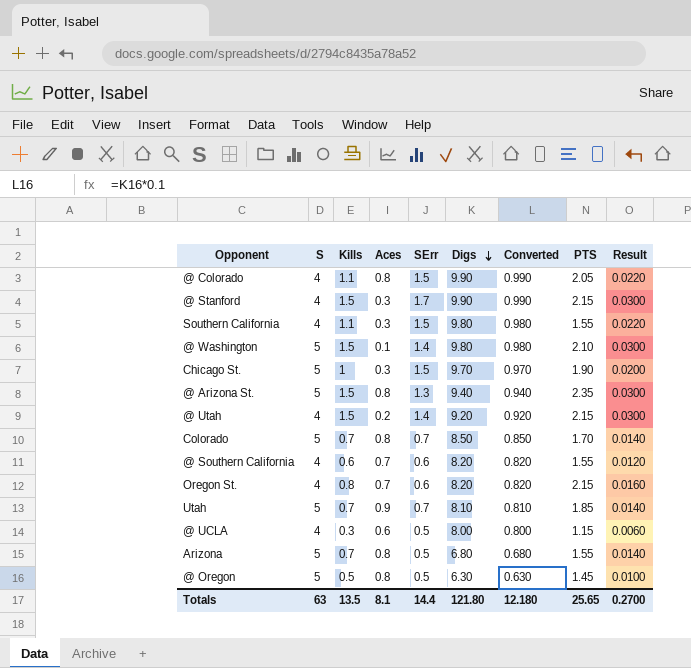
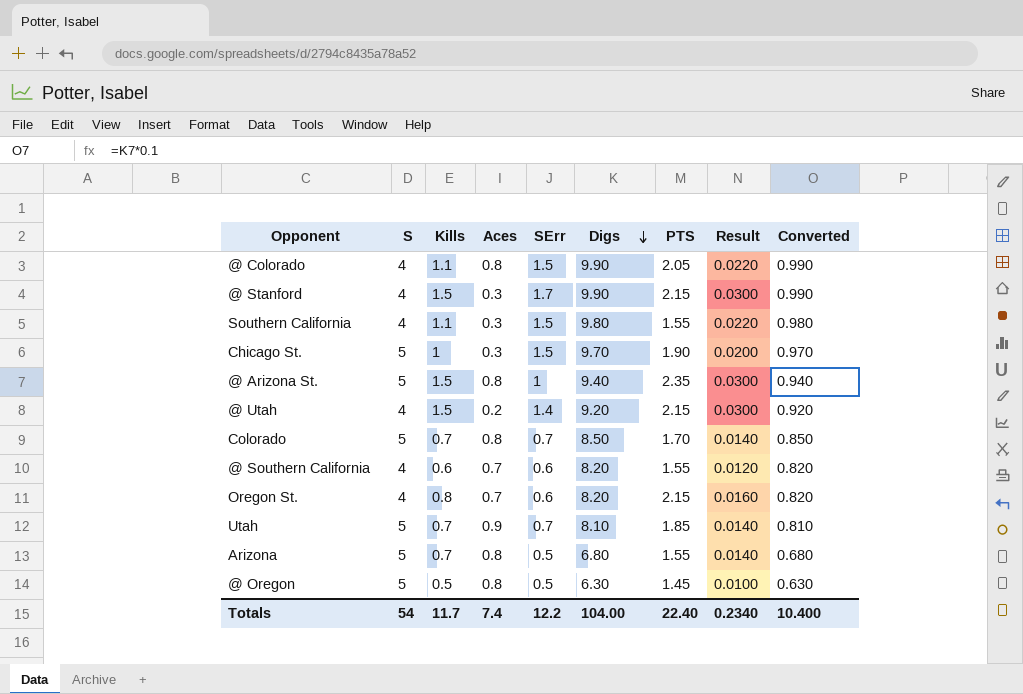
column Converted | position: 7 -> 9
row @ Washington: 5 | 1.5 | 0.1 | 1.4 | 9.80 | 0.980 | 2.10 | 0.0300 -> none
row @ UCLA: 4 | 0.3 | 0.6 | 0.5 | 8.00 | 0.800 | 1.15 | 0.0060 -> none
@ Arizona St. | SErr: 1.3 -> 1
Totals | S: 63 -> 54
Totals | Kills: 13.5 -> 11.7
Totals | Aces: 8.1 -> 7.4
Totals | SErr: 14.4 -> 12.2
Totals | Digs: 121.80 -> 104.00
Totals | PTS: 25.65 -> 22.40
Totals | Result: 0.2700 -> 0.2340
Totals | Converted: 12.180 -> 10.400

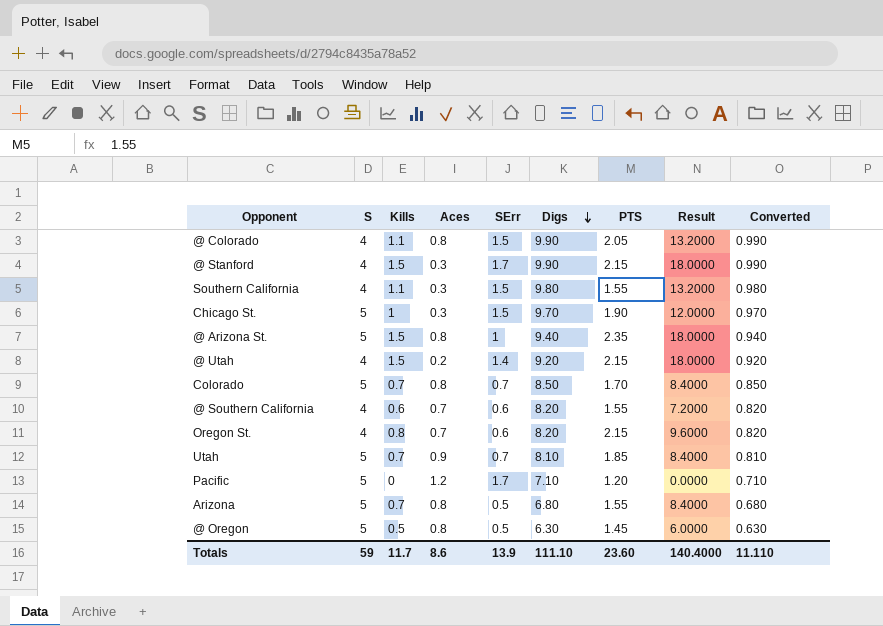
column Result | formula: [Kills] * 0.02 -> [Kills] * 12
row Pacific: none -> 5 | 0 | 1.2 | 1.7 | 7.10 | 1.20 | 0.0000 | 0.710
Totals | S: 54 -> 59
Totals | Aces: 7.4 -> 8.6
Totals | SErr: 12.2 -> 13.9
Totals | Digs: 104.00 -> 111.10
Totals | PTS: 22.40 -> 23.60
Totals | Result: 0.2340 -> 140.4000
Totals | Converted: 10.400 -> 11.110

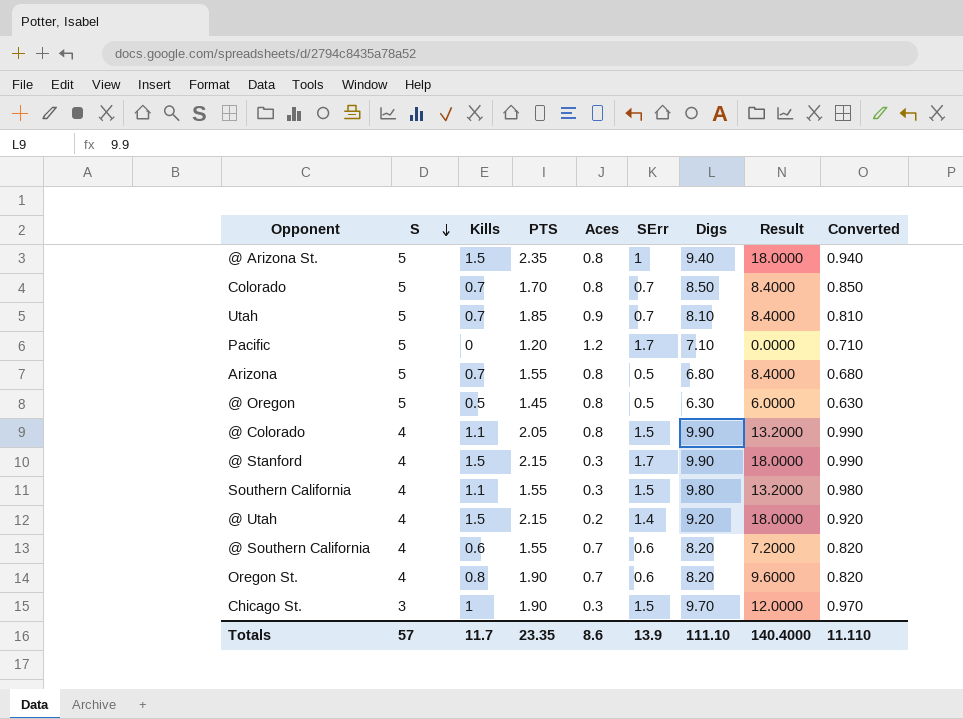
row order: Digs descending -> S descending
column PTS | position: 7 -> 4
Oregon St. | PTS: 2.15 -> 1.90
Chicago St. | S: 5 -> 3
Totals | S: 59 -> 57
Totals | PTS: 23.60 -> 23.35

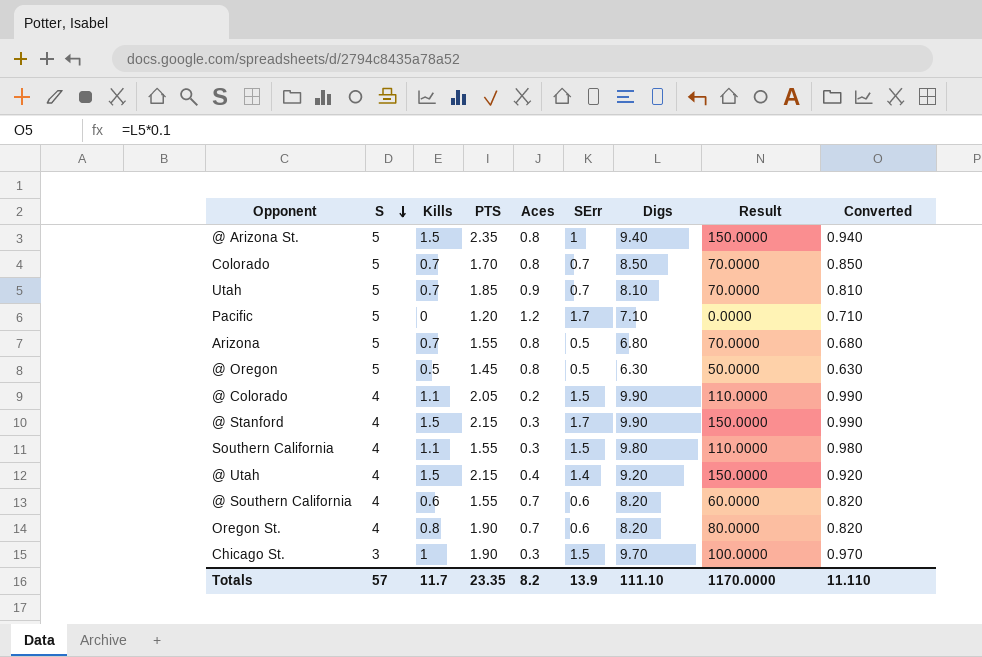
column Result | formula: [Kills] * 12 -> [Kills] * 100
@ Colorado | Aces: 0.8 -> 0.2
@ Utah | Aces: 0.2 -> 0.4
Totals | Aces: 8.6 -> 8.2
Totals | Result: 140.4000 -> 1170.0000

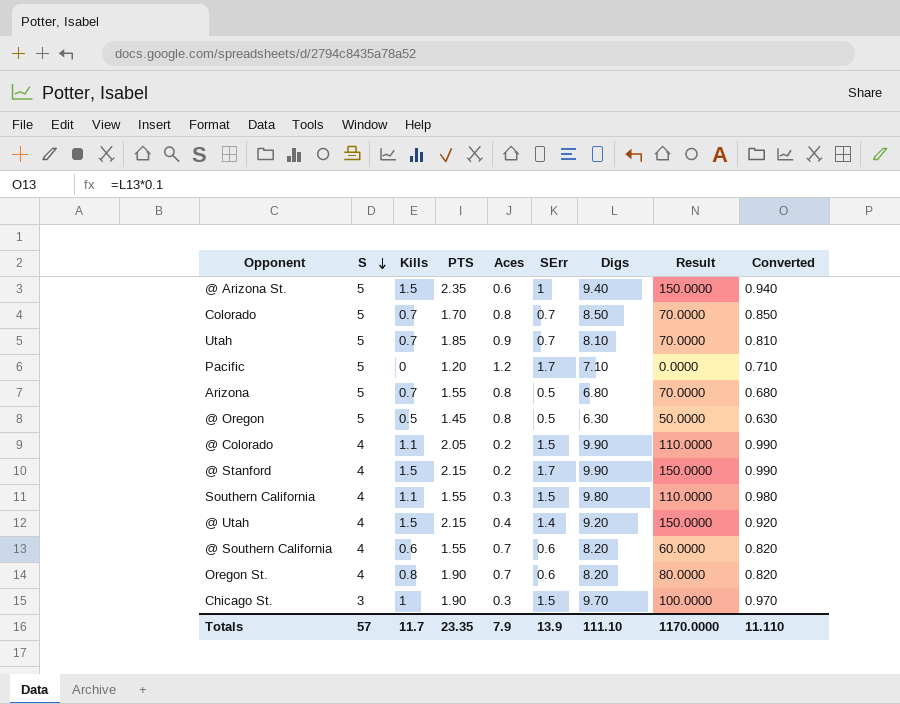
@ Arizona St. | Aces: 0.8 -> 0.6
@ Stanford | Aces: 0.3 -> 0.2
Totals | Aces: 8.2 -> 7.9

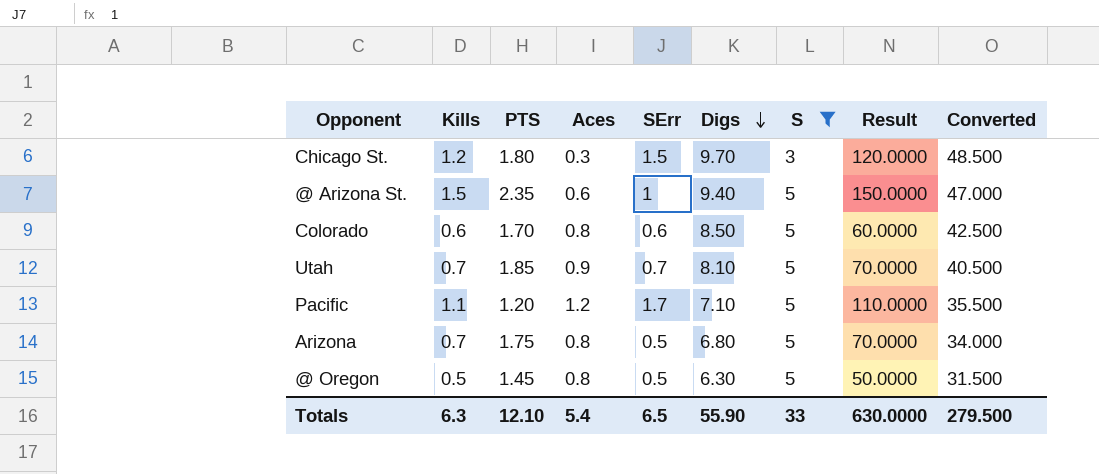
filter: none -> S != 4
row order: S descending -> Digs descending
column S | position: 2 -> 7
column Converted | formula: [Digs] * 0.1 -> [Digs] * 5
Chicago St. | Kills: 1 -> 1.2
Chicago St. | PTS: 1.90 -> 1.80
Chicago St. | Result: 100.0000 -> 120.0000
Colorado | Kills: 0.7 -> 0.6
Colorado | SErr: 0.7 -> 0.6
Colorado | Result: 70.0000 -> 60.0000
Pacific | Kills: 0 -> 1.1
Pacific | Result: 0.0000 -> 110.0000
Arizona | PTS: 1.55 -> 1.75
Totals | Kills: 11.7 -> 6.3
Totals | PTS: 23.35 -> 12.10
Totals | Aces: 7.9 -> 5.4
Totals | SErr: 13.9 -> 6.5
Totals | Digs: 111.10 -> 55.90
Totals | S: 57 -> 33
Totals | Result: 1170.0000 -> 630.0000
Totals | Converted: 11.110 -> 279.500

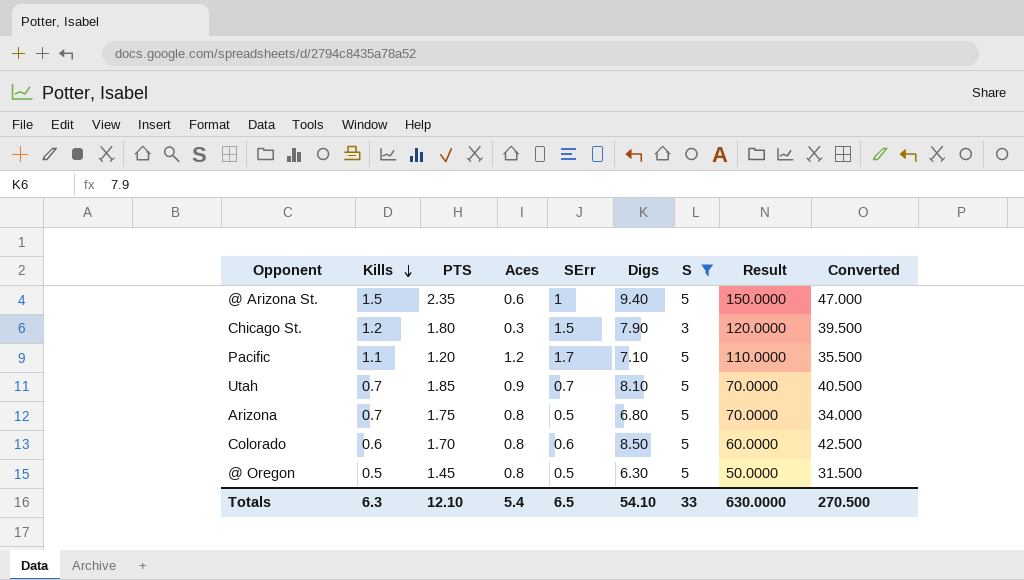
row order: Digs descending -> Kills descending
Chicago St. | Digs: 9.70 -> 7.90
Chicago St. | Converted: 48.500 -> 39.500
Totals | Digs: 55.90 -> 54.10
Totals | Converted: 279.500 -> 270.500

